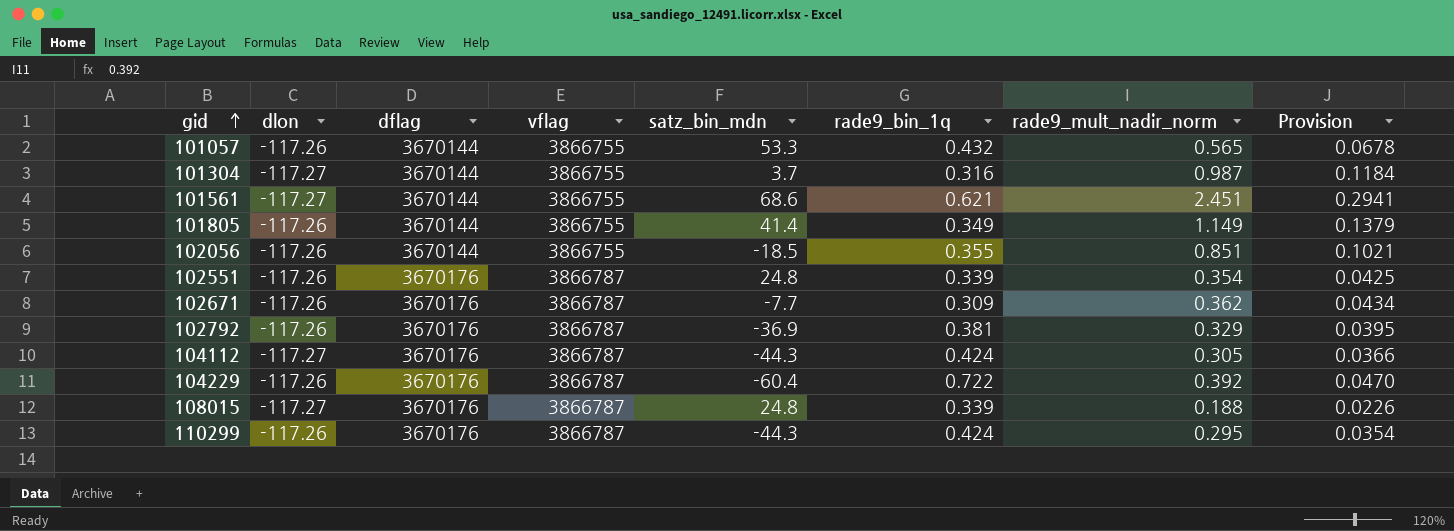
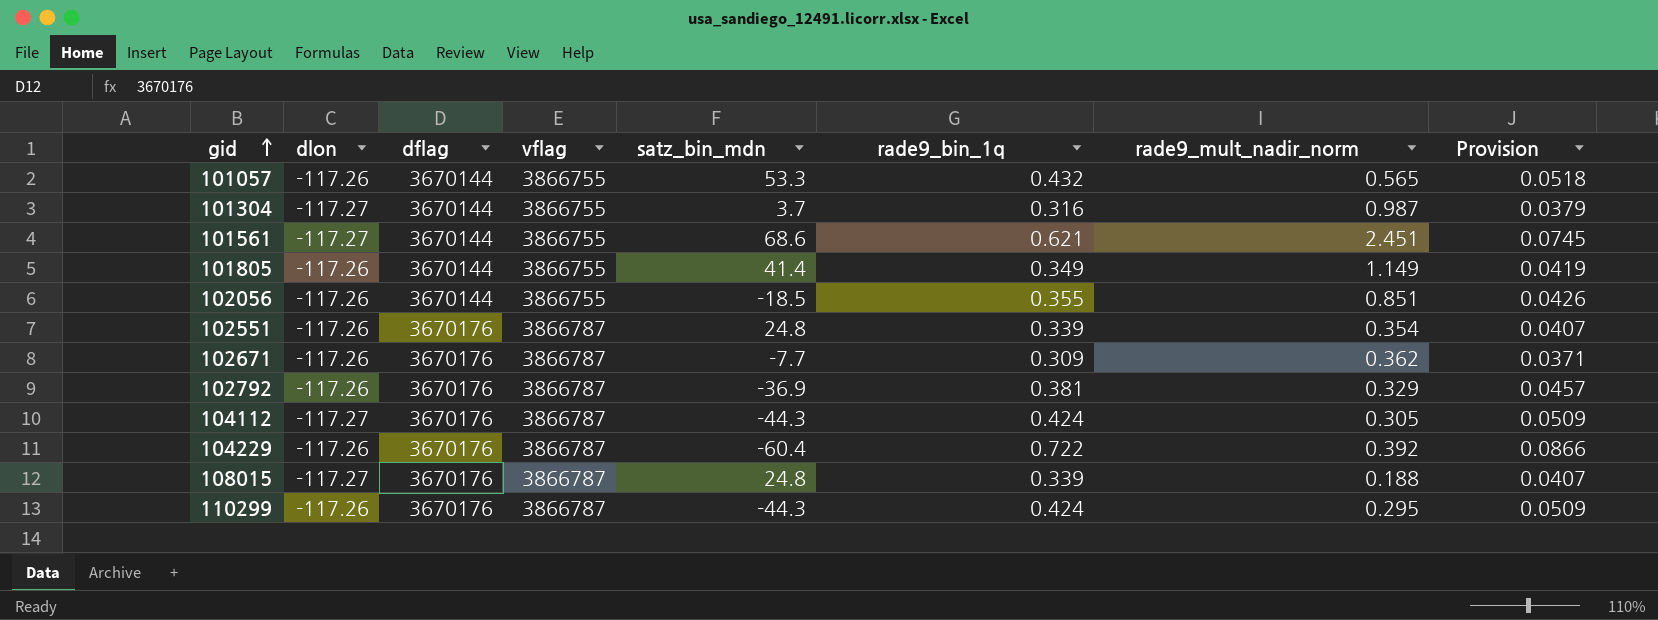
column Provision | formula: [rade9_mult_nadir_norm] * 0.12 -> [rade9_bin_1q] * 0.12

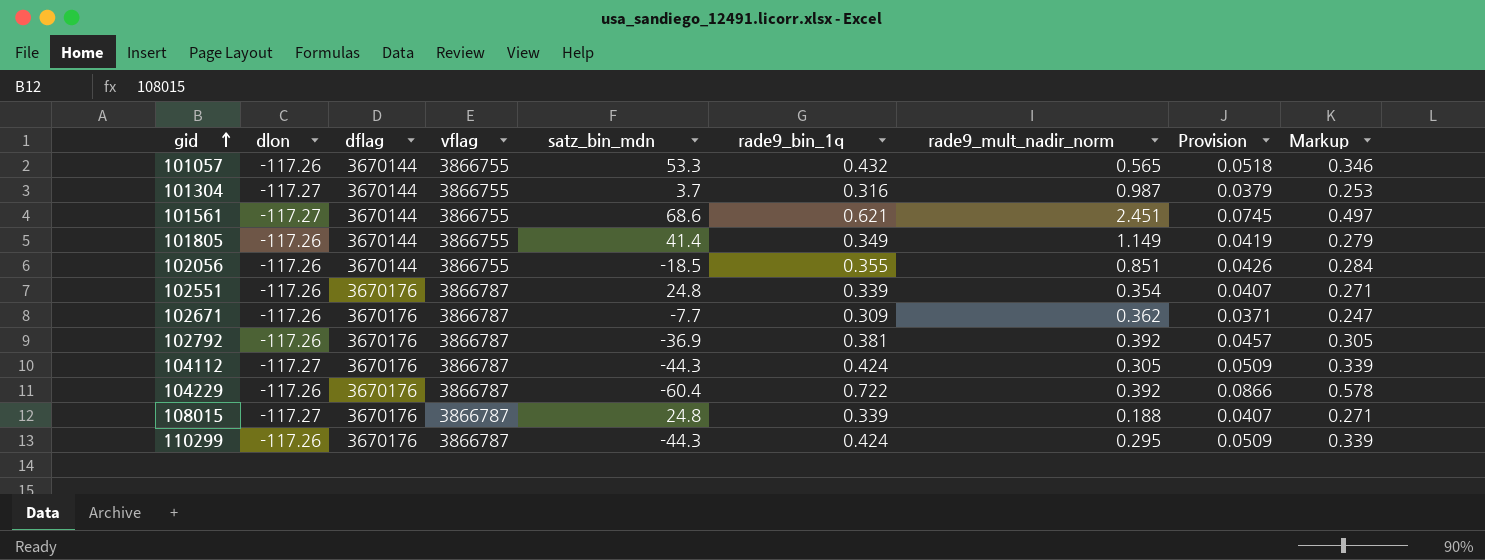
column Markup | formula: none -> [rade9_bin_1q] * 0.8
102792 | rade9_mult_nadir_norm: 0.329 -> 0.392

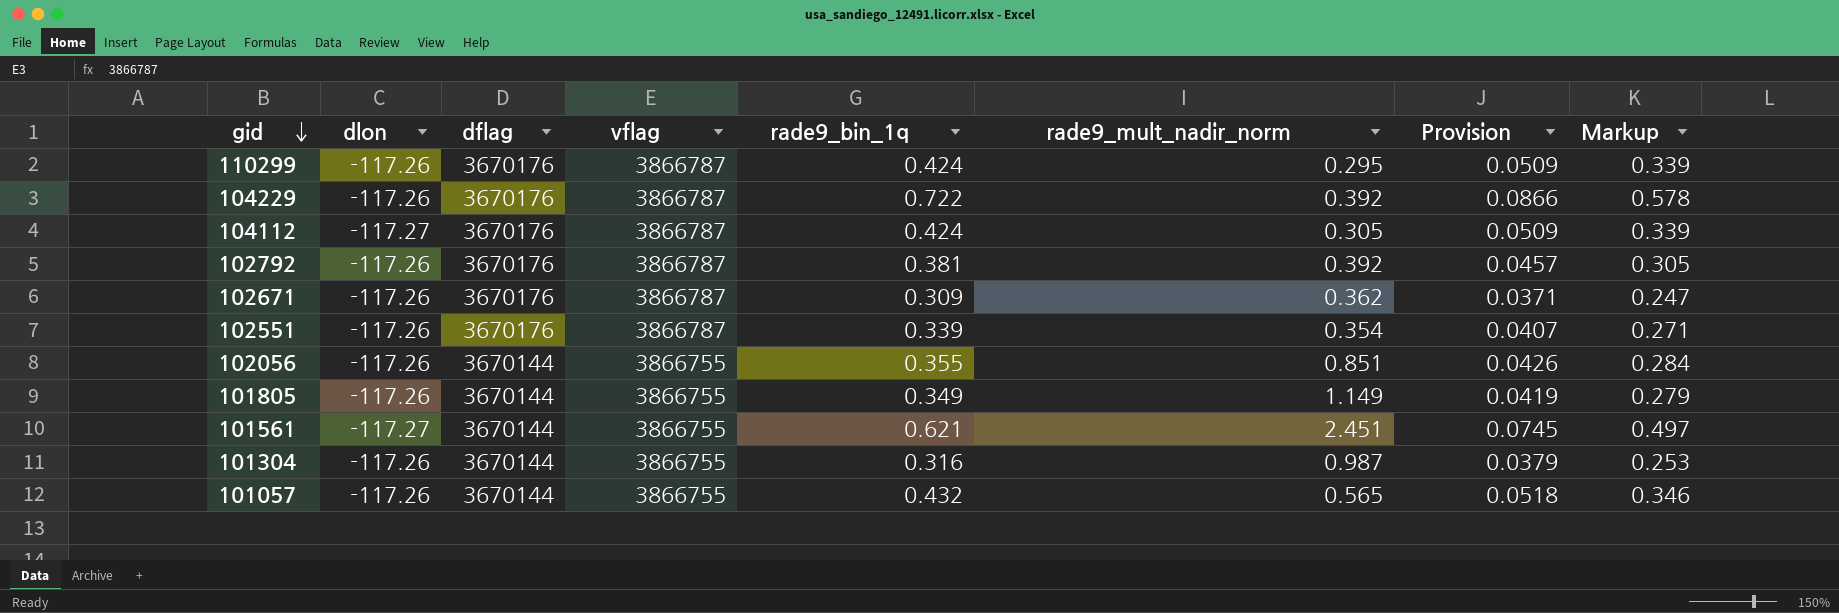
row order: gid ascending -> gid descending
column satz_bin_mdn | position: 5 -> none
row 108015: -117.27 | 3670176 | 3866787 | 24.8 | 0.339 | 0.188 | 0.0407 | 0.271 -> none
101304 | dlon: -117.27 -> -117.26

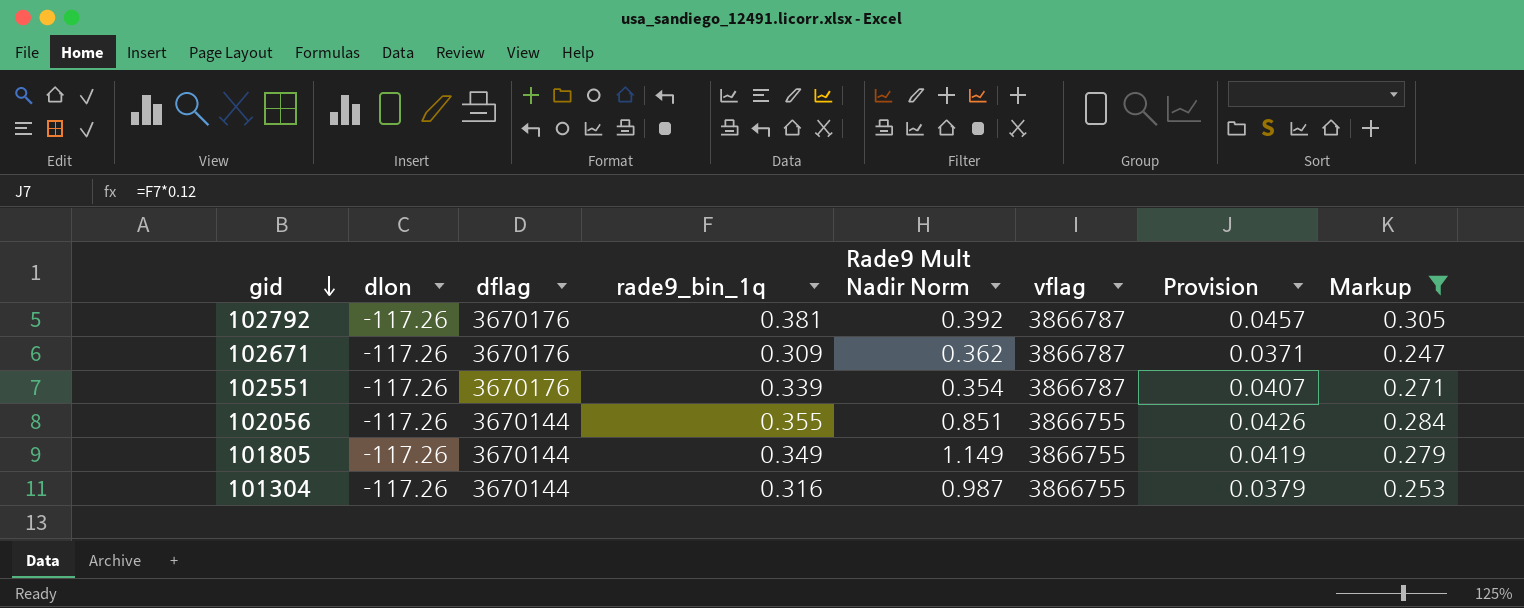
filter: none -> Markup <= 0.305
column name: rade9_mult_nadir_norm -> Rade9 Mult Nadir Norm
column vflag | position: 4 -> 6

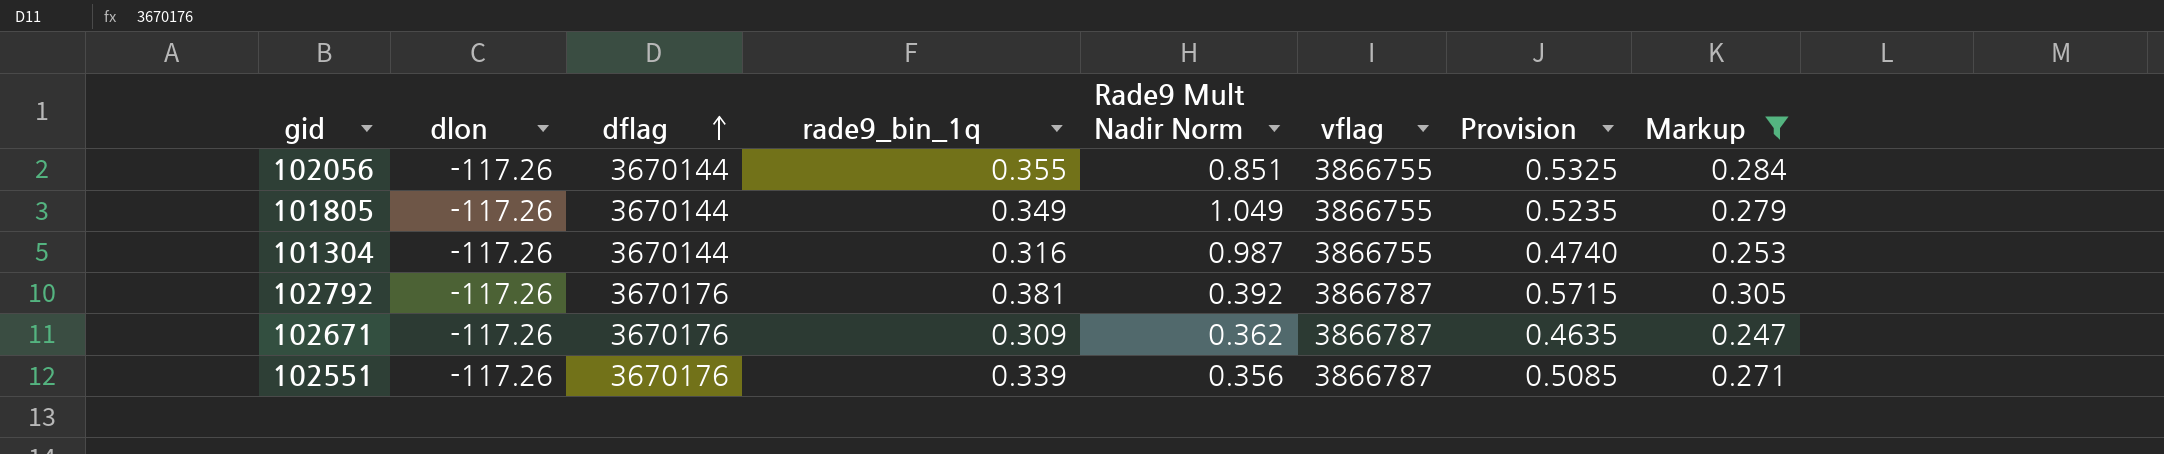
row order: gid descending -> dflag ascending
column Provision | formula: [rade9_bin_1q] * 0.12 -> [rade9_bin_1q] * 1.5
101805 | Rade9 Mult Nadir Norm: 1.149 -> 1.049
102551 | Rade9 Mult Nadir Norm: 0.354 -> 0.356

